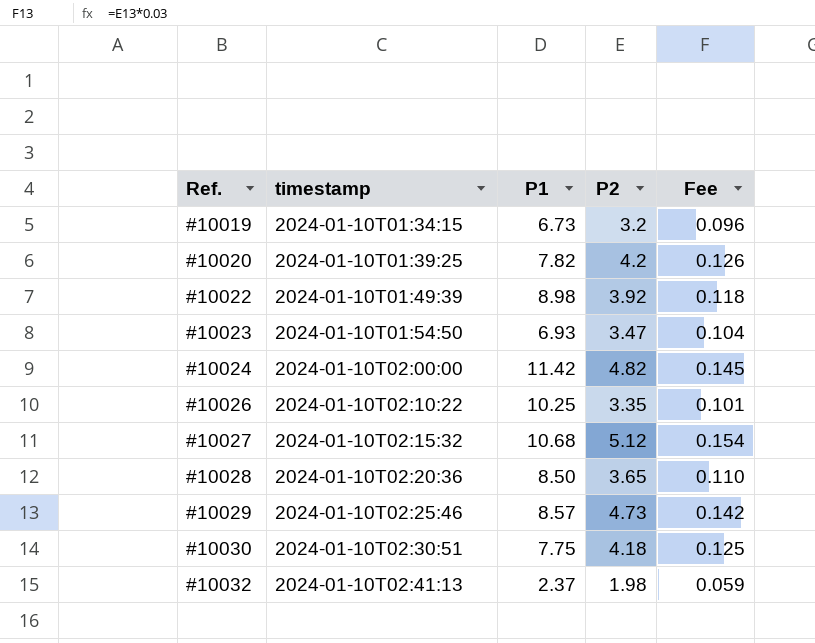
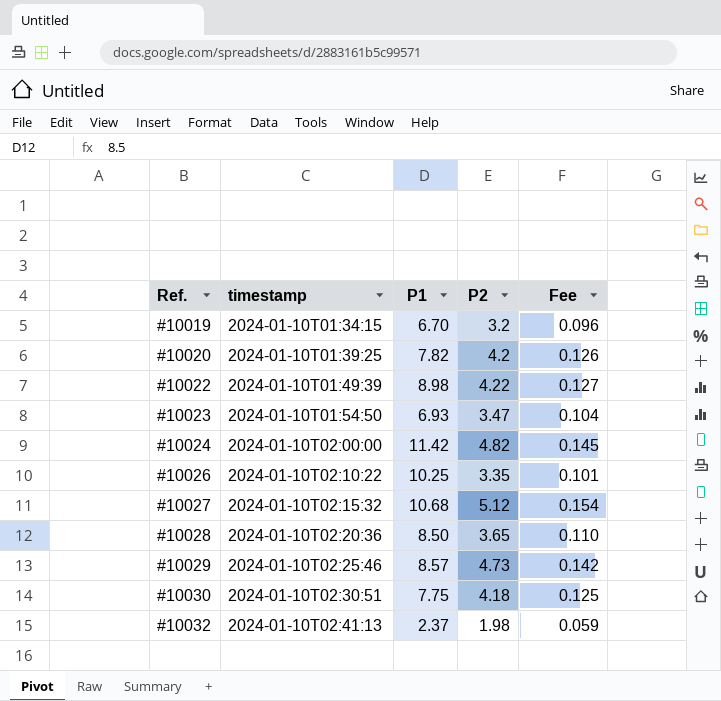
#10019 | P1: 6.73 -> 6.70
#10022 | P2: 3.92 -> 4.22
#10022 | Fee: 0.118 -> 0.127

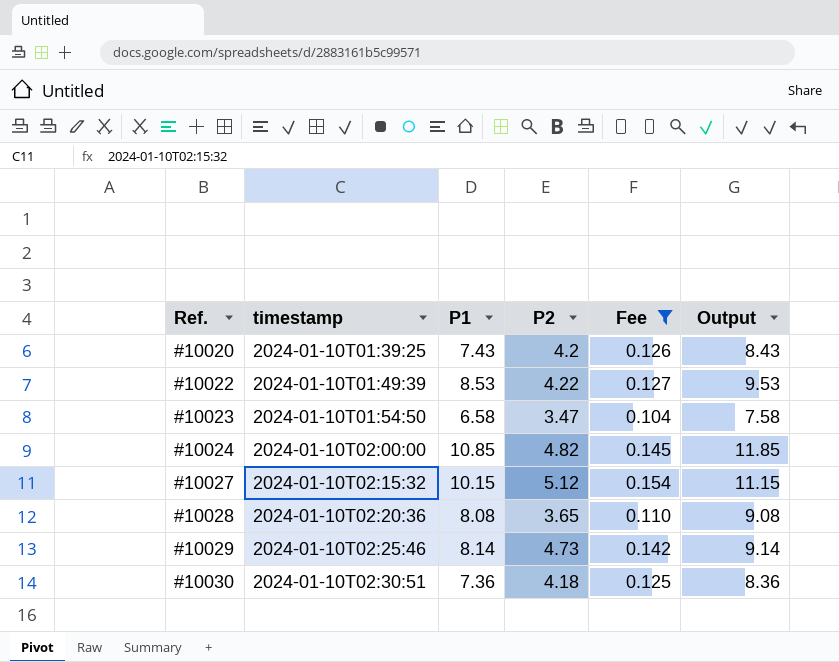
filter: none -> Fee >= 0.104
column Output | formula: none -> [P1] + 1
#10020 | P1: 7.82 -> 7.43
#10022 | P1: 8.98 -> 8.53
#10023 | P1: 6.93 -> 6.58
#10024 | P1: 11.42 -> 10.85
#10027 | P1: 10.68 -> 10.15
#10028 | P1: 8.50 -> 8.08
#10029 | P1: 8.57 -> 8.14
#10030 | P1: 7.75 -> 7.36

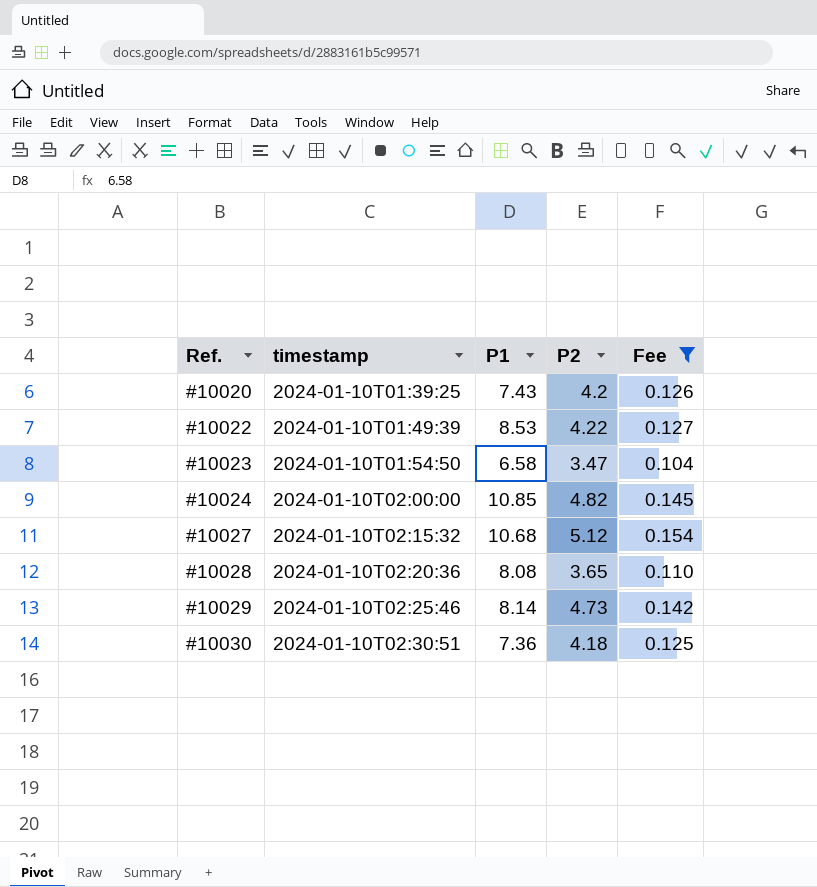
column Output | formula: [P1] + 1 -> none
#10027 | P1: 10.15 -> 10.68

